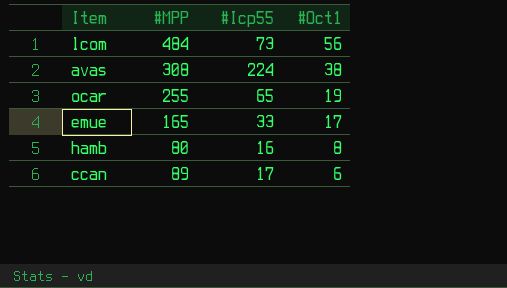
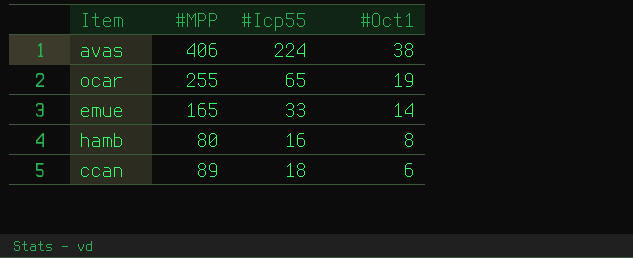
row lcom: 484 | 73 | 56 -> none
avas | #MPP: 308 -> 406
emue | #Oct1: 17 -> 14
ccan | #Icp55: 17 -> 18

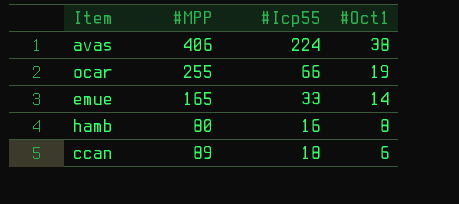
ocar | #Icp55: 65 -> 66

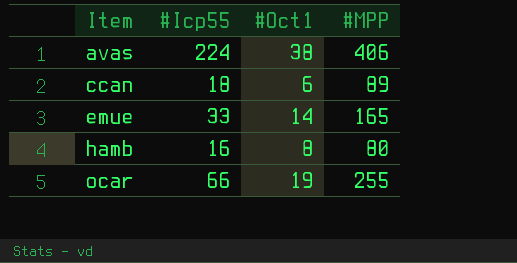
row order: #Oct1 descending -> Item ascending
column #MPP | position: 2 -> 4

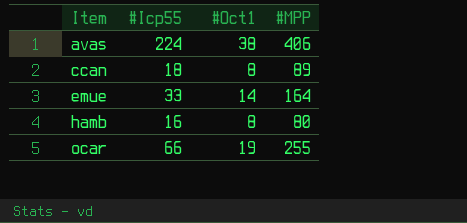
ccan | #Oct1: 6 -> 8
emue | #MPP: 165 -> 164

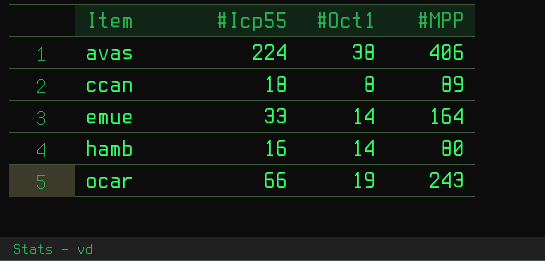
hamb | #Oct1: 8 -> 14
ocar | #MPP: 255 -> 243

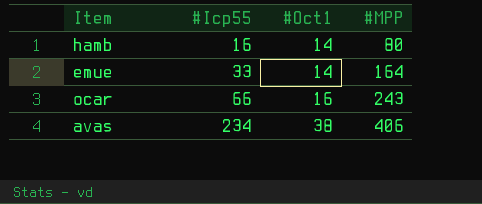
row order: Item ascending -> #Icp55 ascending
row ccan: 18 | 8 | 89 -> none
ocar | #Oct1: 19 -> 16
avas | #Icp55: 224 -> 234

